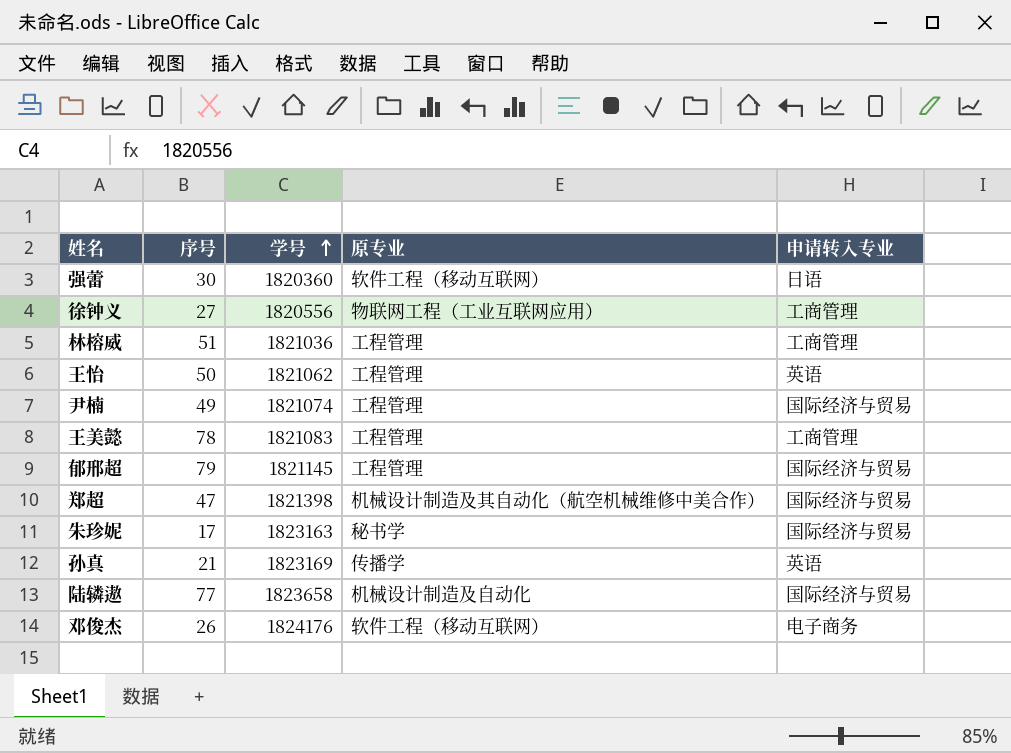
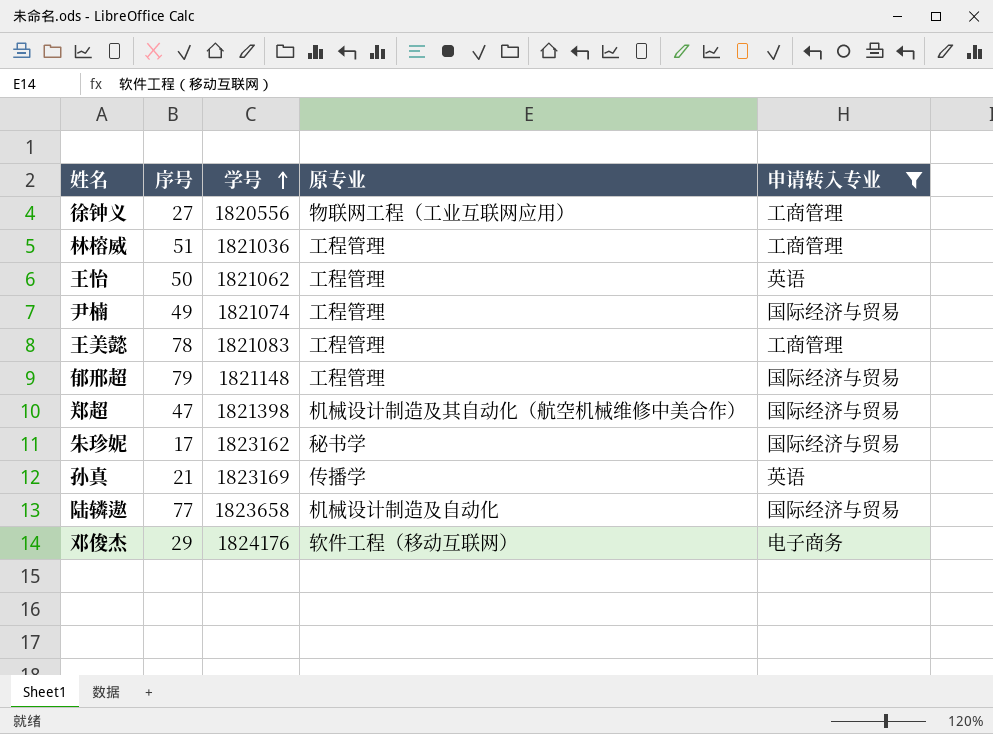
filter: none -> 申请转入专业 != 日语
郁邢超 | 学号: 1821145 -> 1821148
朱珍妮 | 学号: 1823163 -> 1823162
邓俊杰 | 序号: 26 -> 29

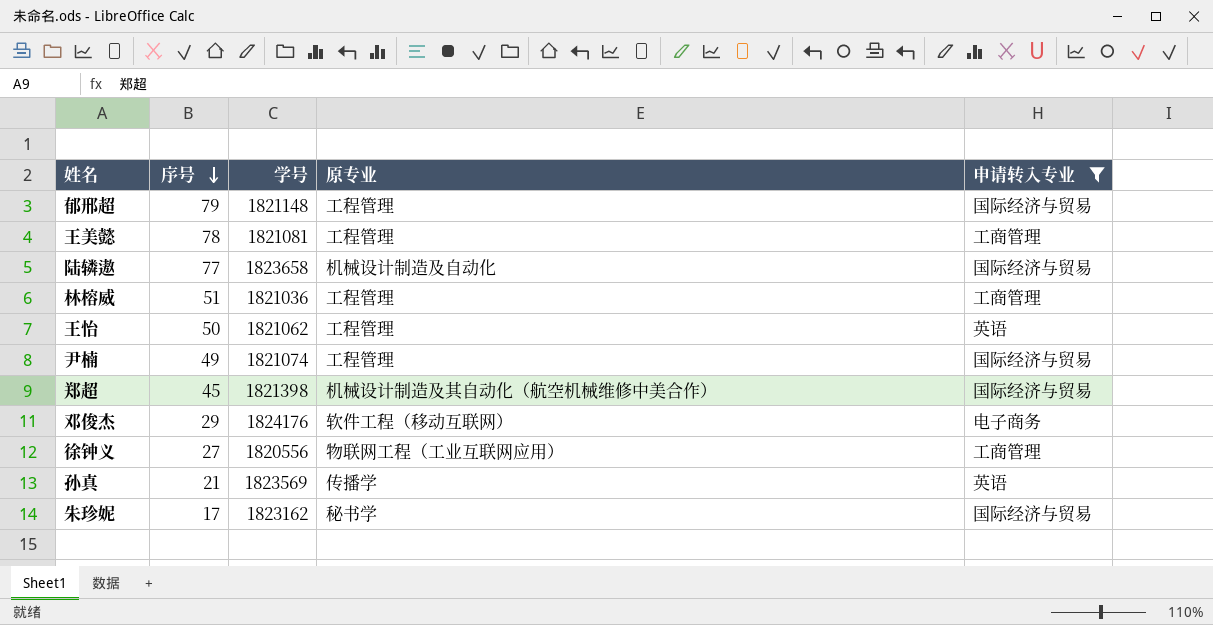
row order: 学号 ascending -> 序号 descending
王美懿 | 学号: 1821083 -> 1821081
郑超 | 序号: 47 -> 45
孙真 | 学号: 1823169 -> 1823569

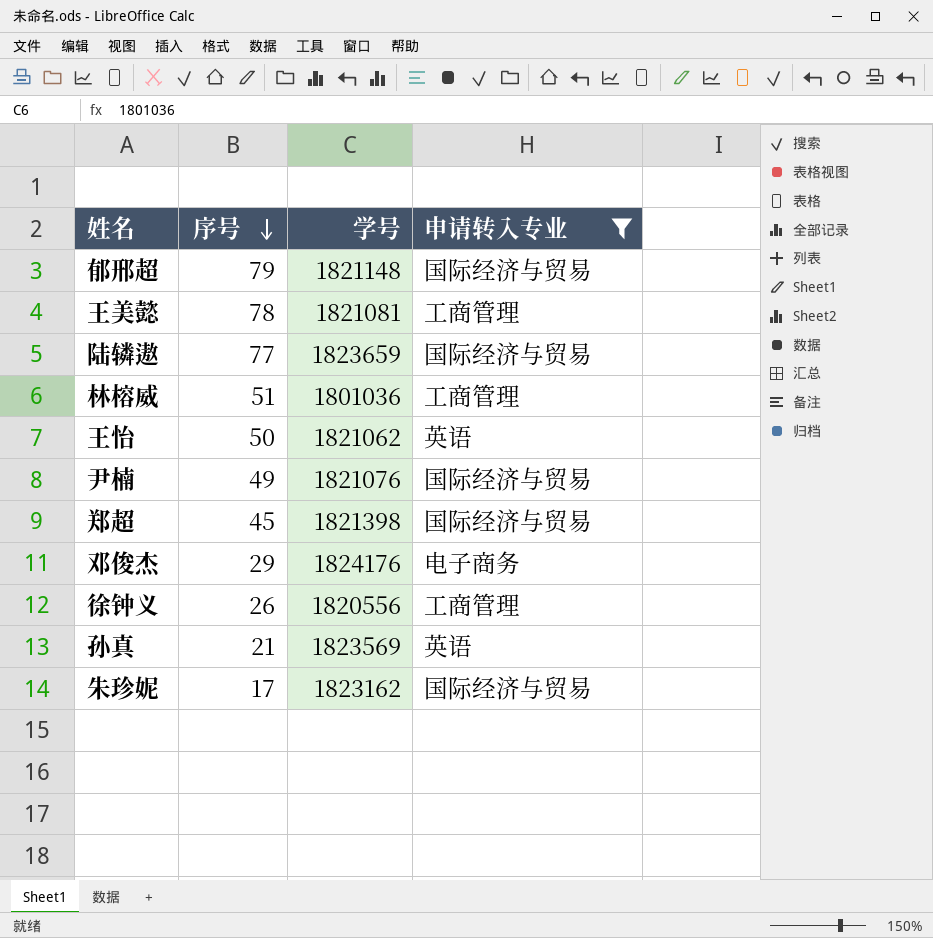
column 原专业 | position: 4 -> none
陆辚遨 | 学号: 1823658 -> 1823659
林榕威 | 学号: 1821036 -> 1801036
尹楠 | 学号: 1821074 -> 1821076
徐钟义 | 序号: 27 -> 26

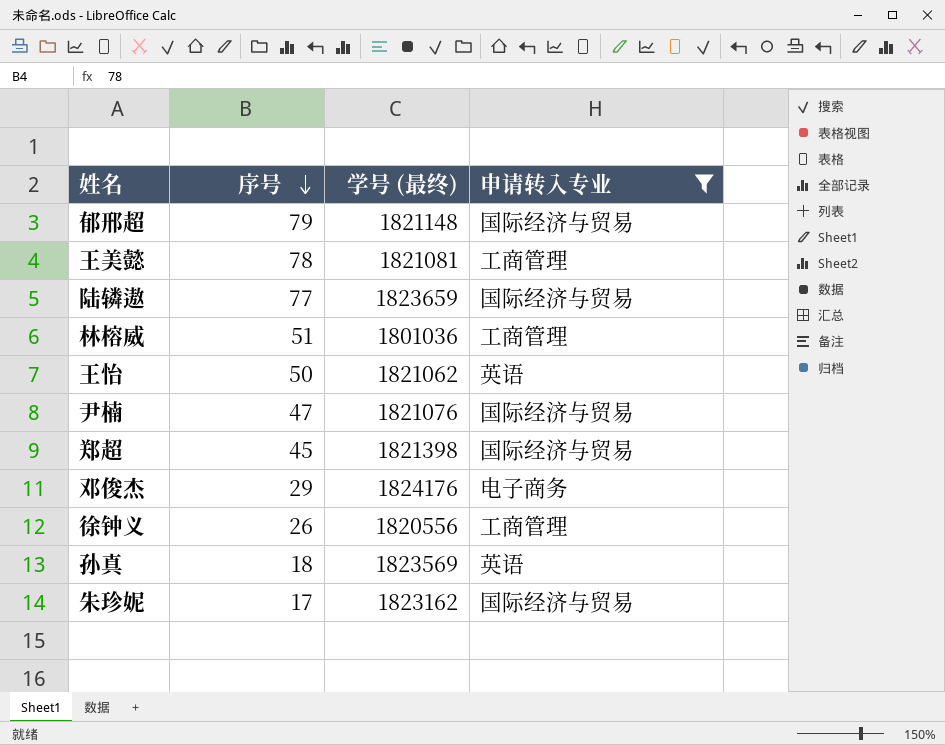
column name: 学号 -> 学号 (最终)
尹楠 | 序号: 49 -> 47
孙真 | 序号: 21 -> 18

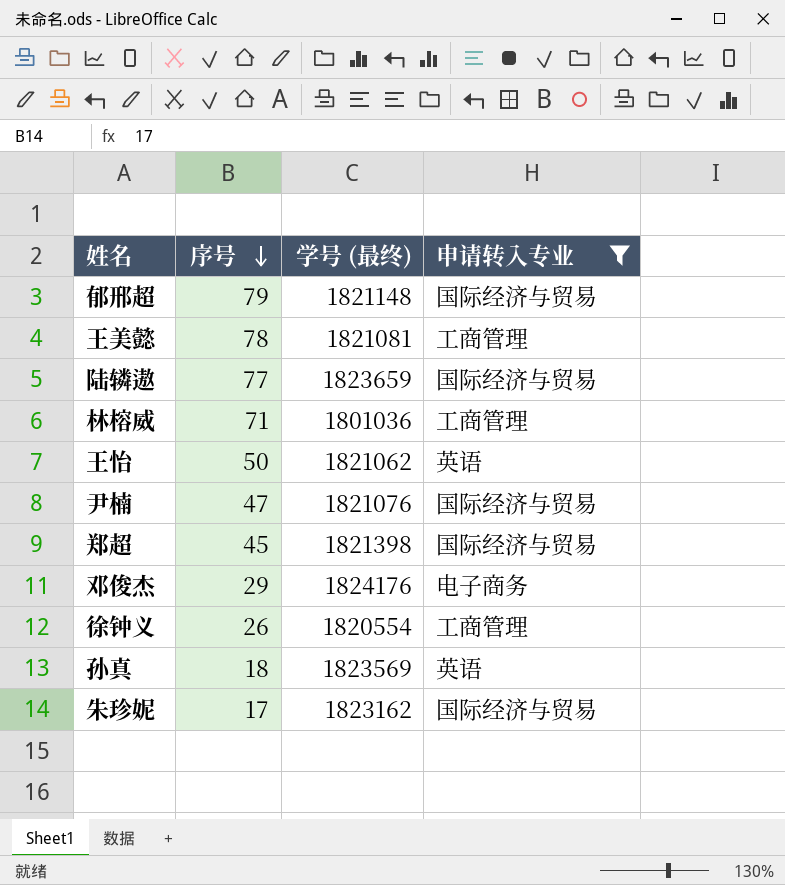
林榕威 | 序号: 51 -> 71
徐钟义 | 学号 (最终): 1820556 -> 1820554

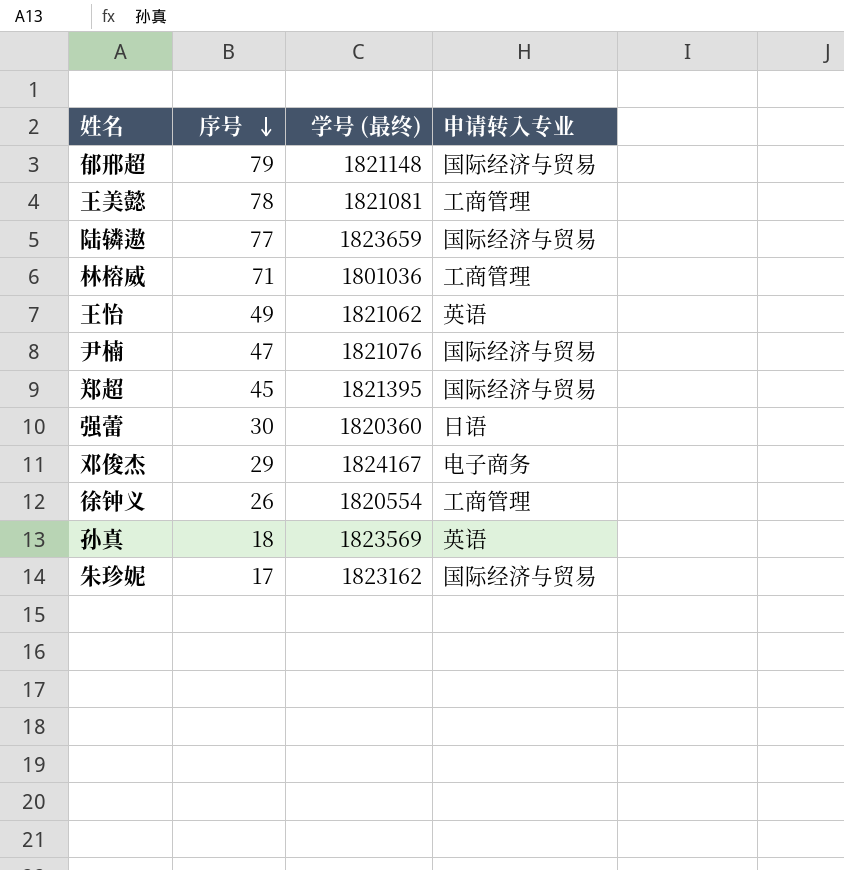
filter: 申请转入专业 != 日语 -> none
王怡 | 序号: 50 -> 49
郑超 | 学号 (最终): 1821398 -> 1821395
邓俊杰 | 学号 (最终): 1824176 -> 1824167

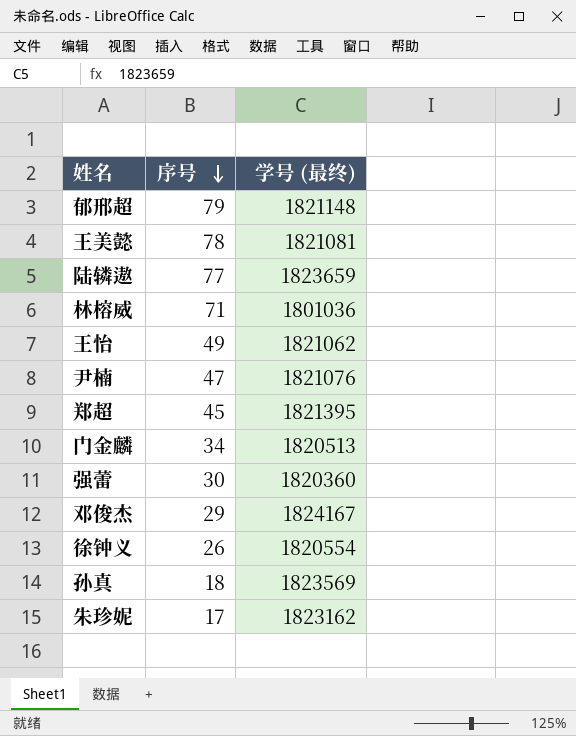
column 申请转入专业 | position: 4 -> none
row 门金麟: none -> 34 | 1820513

